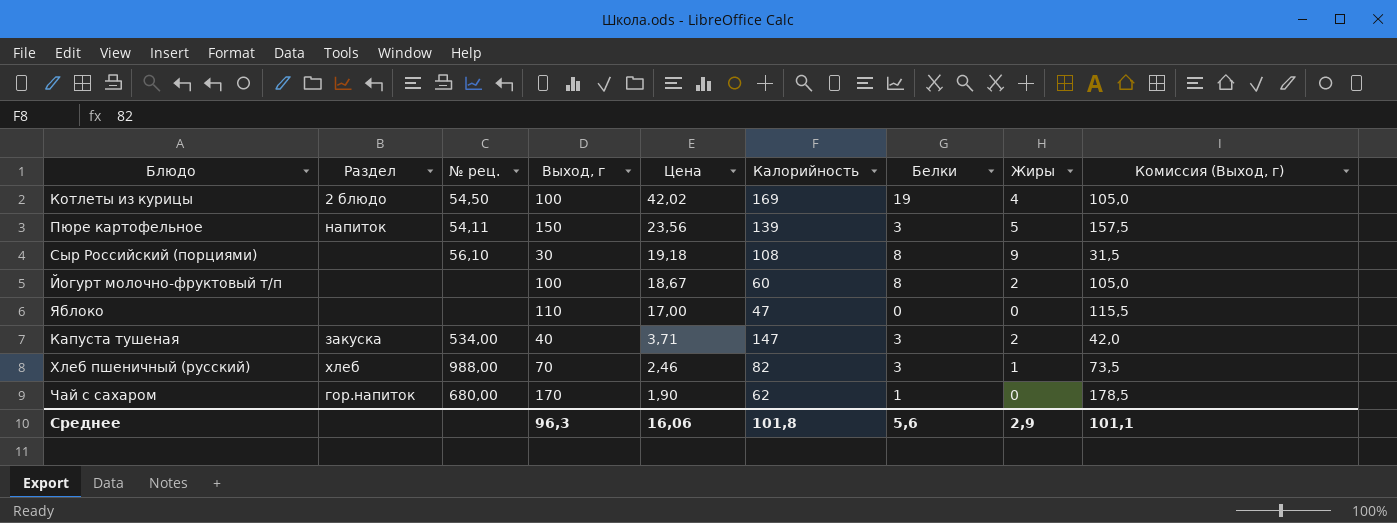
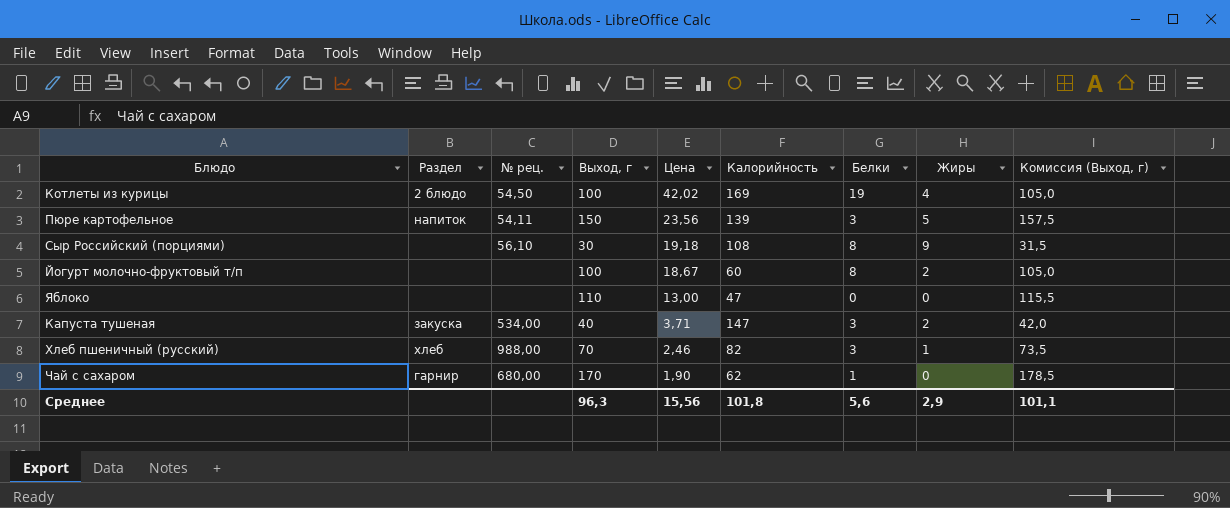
Яблоко | Цена: 17,00 -> 13,00
Чай с сахаром | Раздел: гор.напиток -> гарнир
Среднее | Цена: 16,06 -> 15,56

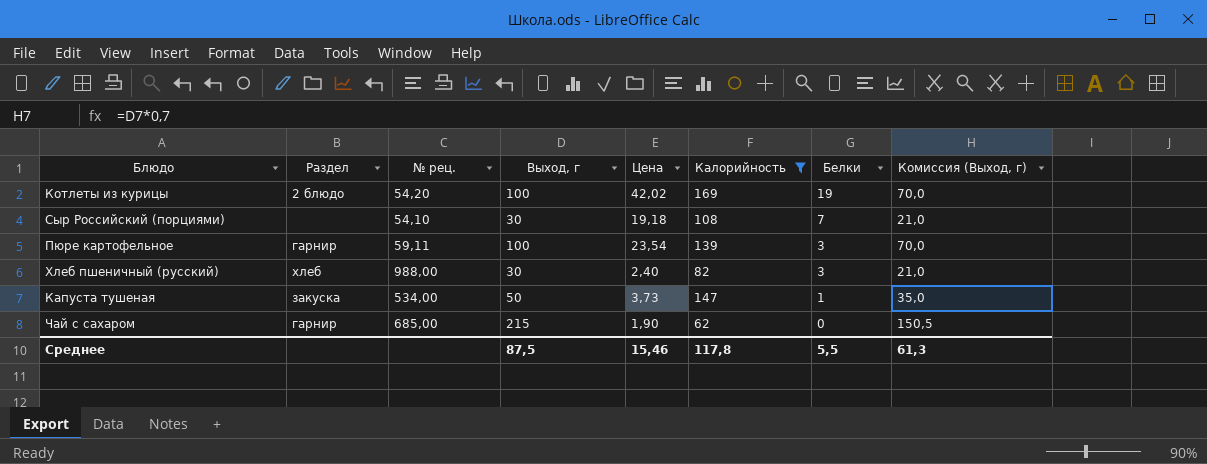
filter: none -> Калорийность >= 62
row order: Цена descending -> Белки descending
column Жиры | position: 8 -> none
column Комиссия (Выход, г) | formula: [Выход, г] * 1,05 -> [Выход, г] * 0,7
Котлеты из курицы | № рец.: 54,50 -> 54,20
Сыр Российский (порциями) | № рец.: 56,10 -> 54,10
Сыр Российский (порциями) | Белки: 8 -> 7
Пюре картофельное | Раздел: напиток -> гарнир
Пюре картофельное | № рец.: 54,11 -> 59,11
Пюре картофельное | Выход, г: 150 -> 100
Пюре картофельное | Цена: 23,56 -> 23,54
Хлеб пшеничный (русский) | Выход, г: 70 -> 30
Хлеб пшеничный (русский) | Цена: 2,46 -> 2,40
Капуста тушеная | Выход, г: 40 -> 50
Капуста тушеная | Цена: 3,71 -> 3,73
Капуста тушеная | Белки: 3 -> 1
Чай с сахаром | № рец.: 680,00 -> 685,00
Чай с сахаром | Выход, г: 170 -> 215
Чай с сахаром | Белки: 1 -> 0
Среднее | Выход, г: 96,3 -> 87,5
Среднее | Цена: 15,56 -> 15,46
Среднее | Калорийность: 101,8 -> 117,8
Среднее | Белки: 5,6 -> 5,5
Среднее | Комиссия (Выход, г): 101,1 -> 61,3

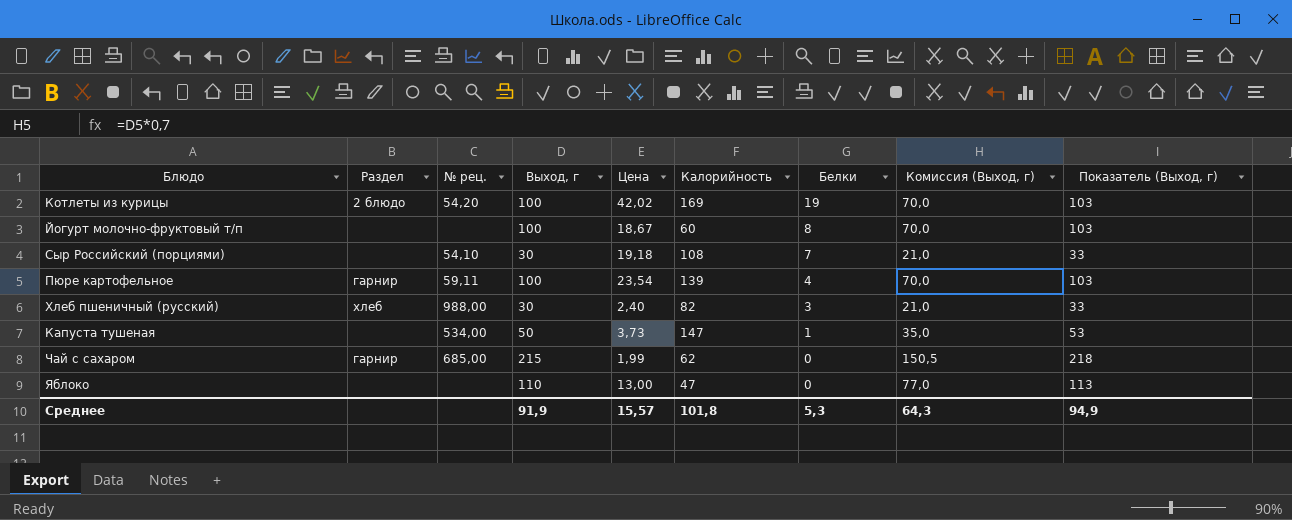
filter: Калорийность >= 62 -> none
column Показатель (Выход, г) | formula: none -> [Выход, г] + 3
Пюре картофельное | Белки: 3 -> 4
Капуста тушеная | Раздел: закуска -> none
Чай с сахаром | Цена: 1,90 -> 1,99
Среднее | Выход, г: 87,5 -> 91,9
Среднее | Цена: 15,46 -> 15,57
Среднее | Калорийность: 117,8 -> 101,8
Среднее | Белки: 5,5 -> 5,3
Среднее | Комиссия (Выход, г): 61,3 -> 64,3

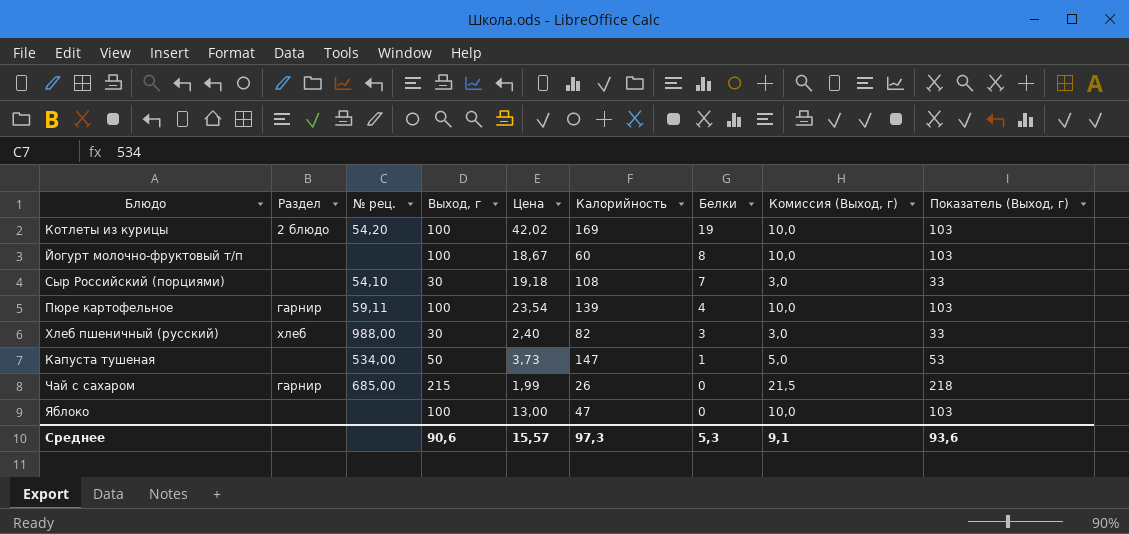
column Комиссия (Выход, г) | formula: [Выход, г] * 0,7 -> [Выход, г] * 0,1
Чай с сахаром | Калорийность: 62 -> 26
Яблоко | Выход, г: 110 -> 100
Яблоко | Показатель (Выход, г): 113 -> 103
Среднее | Выход, г: 91,9 -> 90,6
Среднее | Калорийность: 101,8 -> 97,3
Среднее | Комиссия (Выход, г): 64,3 -> 9,1
Среднее | Показатель (Выход, г): 94,9 -> 93,6

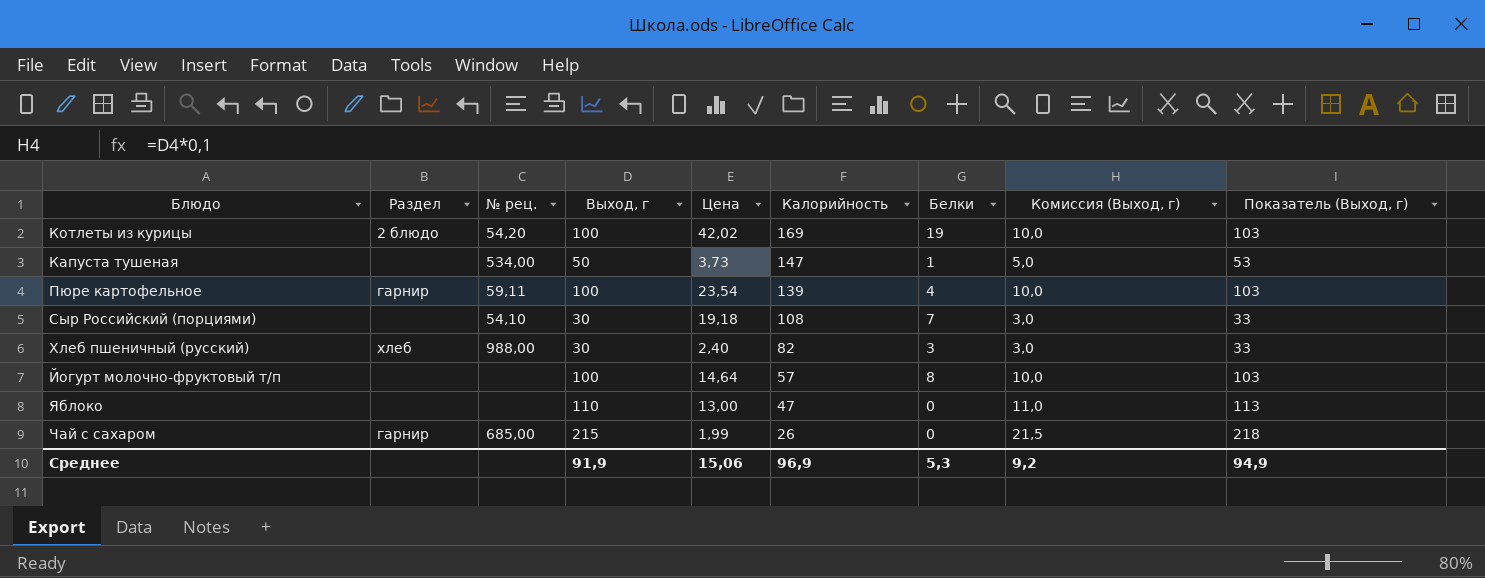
row order: Белки descending -> Калорийность descending
Йогурт молочно-фруктовый т/п | Цена: 18,67 -> 14,64
Йогурт молочно-фруктовый т/п | Калорийность: 60 -> 57
Яблоко | Выход, г: 100 -> 110
Яблоко | Комиссия (Выход, г): 10,0 -> 11,0
Яблоко | Показатель (Выход, г): 103 -> 113
Среднее | Выход, г: 90,6 -> 91,9
Среднее | Цена: 15,57 -> 15,06
Среднее | Калорийность: 97,3 -> 96,9
Среднее | Комиссия (Выход, г): 9,1 -> 9,2
Среднее | Показатель (Выход, г): 93,6 -> 94,9

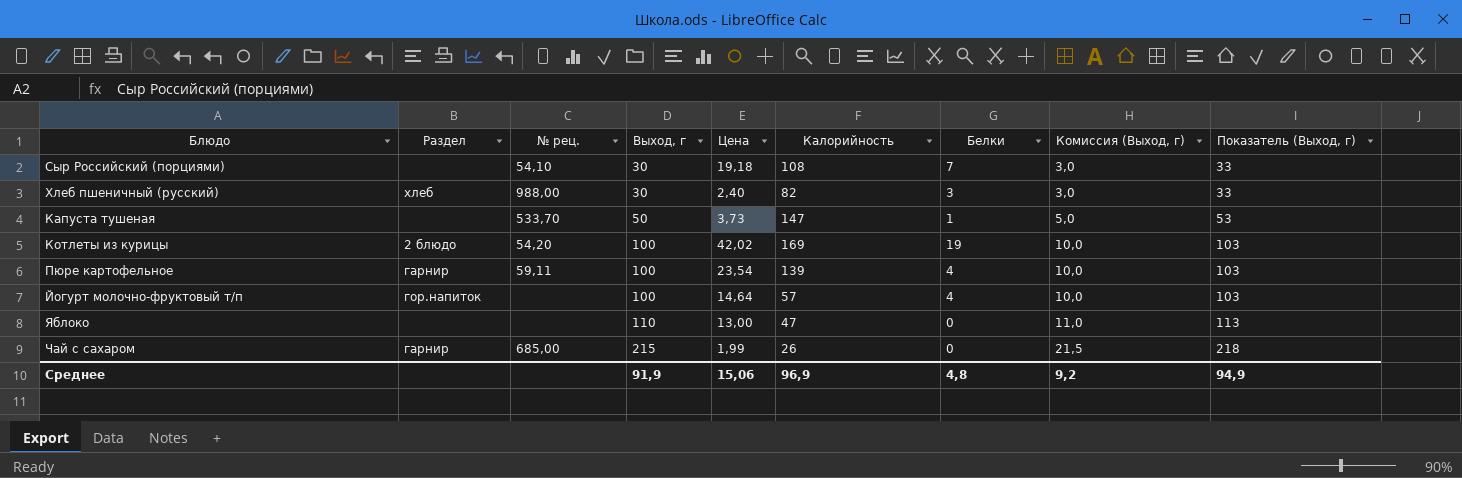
row order: Калорийность descending -> Выход, г ascending
Капуста тушеная | № рец.: 534,00 -> 533,70
Йогурт молочно-фруктовый т/п | Раздел: none -> гор.напиток
Йогурт молочно-фруктовый т/п | Белки: 8 -> 4
Среднее | Белки: 5,3 -> 4,8

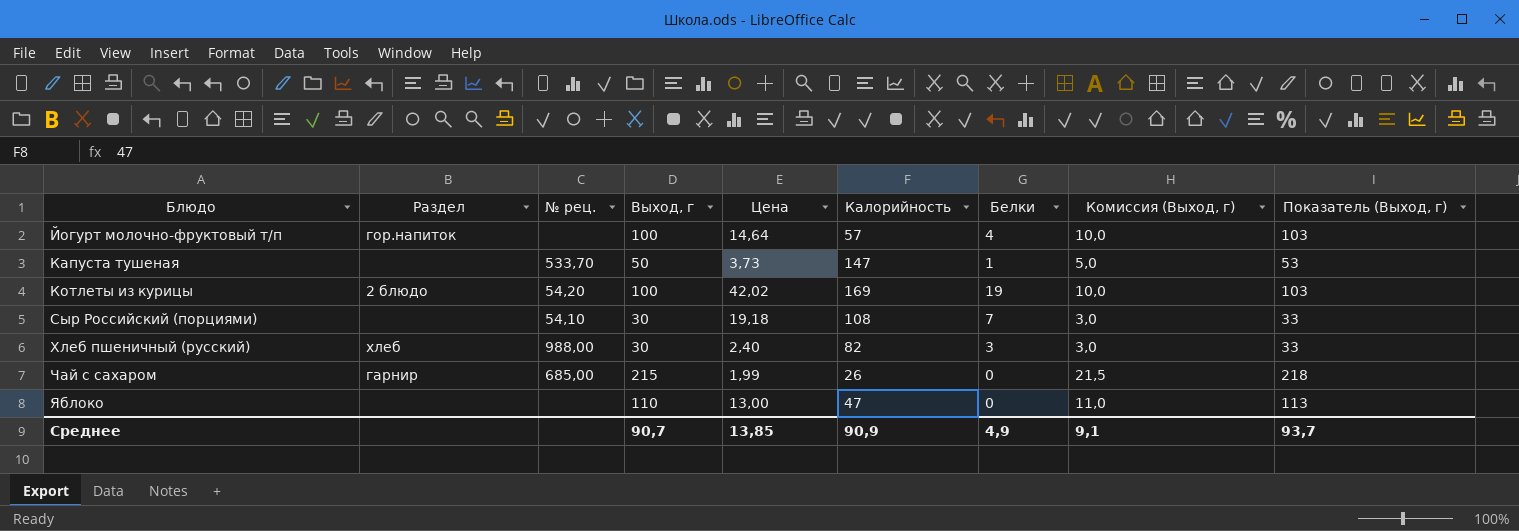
row order: Выход, г ascending -> Блюдо ascending
row Пюре картофельное: гарнир | 59,11 | 100 | 23,54 | 139 | 4 | 10,0 | 103 -> none
Среднее | Выход, г: 91,9 -> 90,7
Среднее | Цена: 15,06 -> 13,85
Среднее | Калорийность: 96,9 -> 90,9
Среднее | Белки: 4,8 -> 4,9
Среднее | Комиссия (Выход, г): 9,2 -> 9,1
Среднее | Показатель (Выход, г): 94,9 -> 93,7

